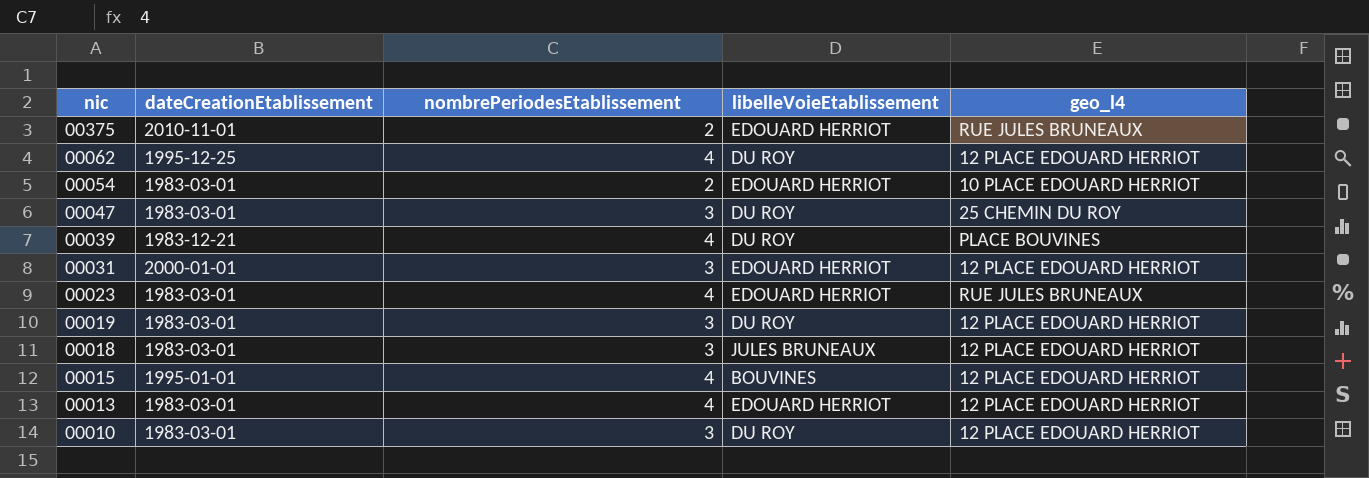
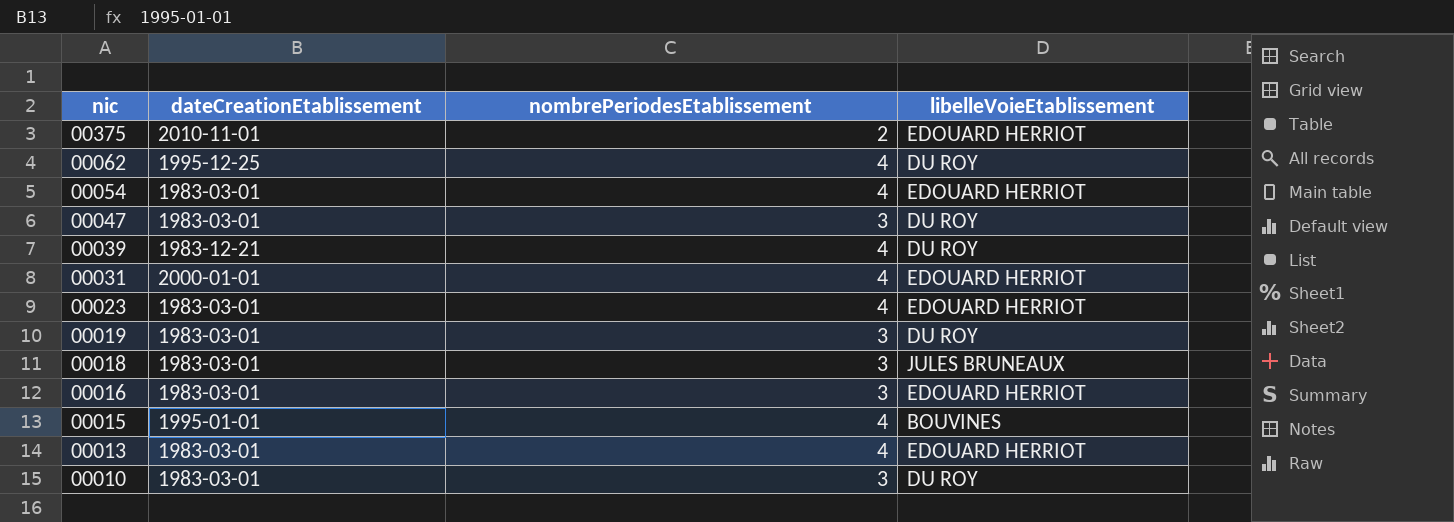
column geo_l4 | position: 5 -> none
00054 | nombrePeriodesEtablissement: 2 -> 4
00031 | nombrePeriodesEtablissement: 3 -> 4
row 00016: none -> 1983-03-01 | 3 | EDOUARD HERRIOT

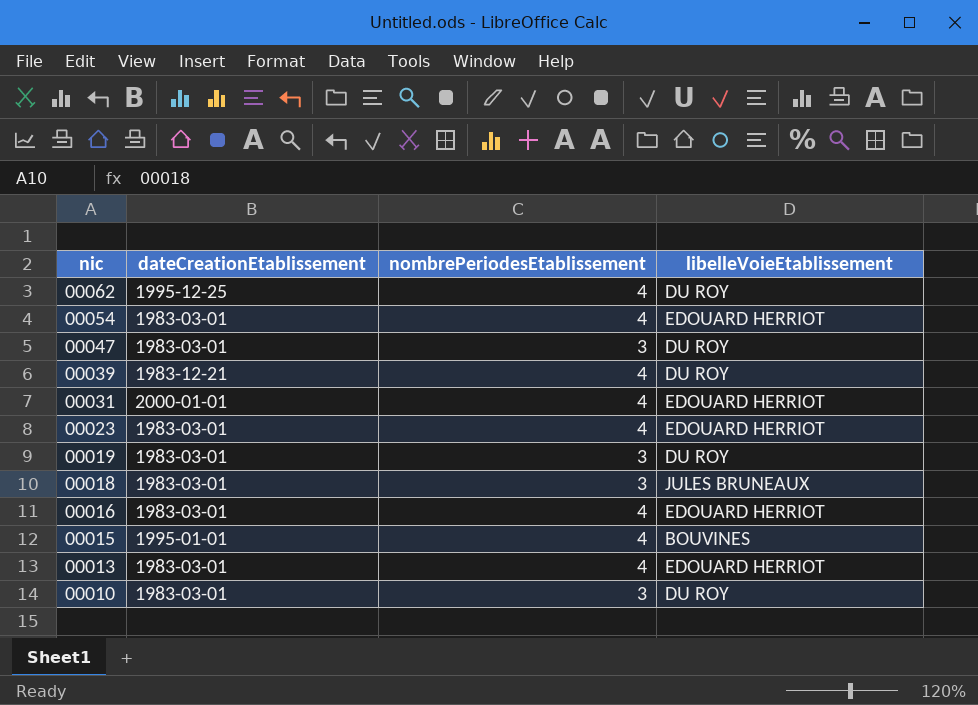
row 00375: 2010-11-01 | 2 | EDOUARD HERRIOT -> none
00016 | nombrePeriodesEtablissement: 3 -> 4

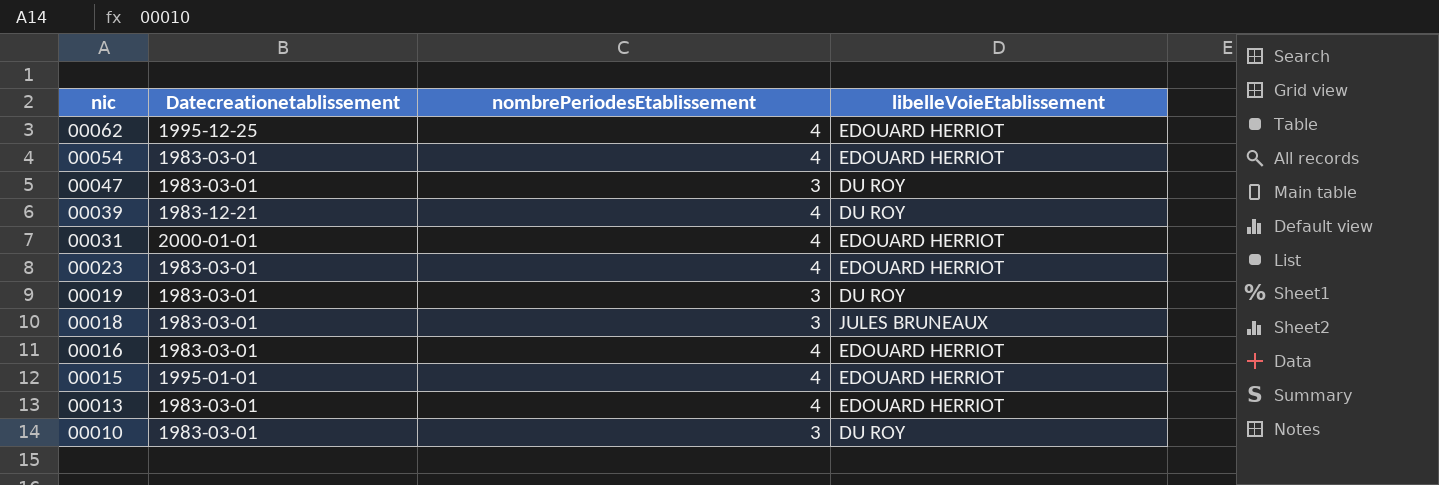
column name: dateCreationEtablissement -> Datecreationetablissement
00062 | libelleVoieEtablissement: DU ROY -> EDOUARD HERRIOT
00015 | libelleVoieEtablissement: BOUVINES -> EDOUARD HERRIOT

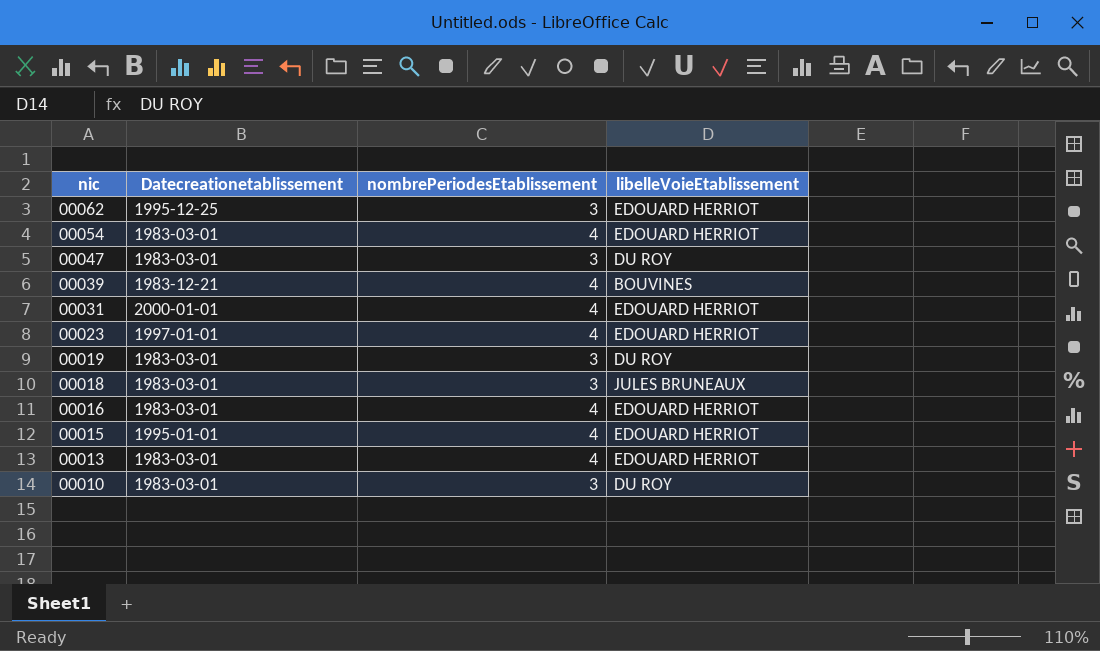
00062 | nombrePeriodesEtablissement: 4 -> 3
00039 | libelleVoieEtablissement: DU ROY -> BOUVINES
00023 | Datecreationetablissement: 1983-03-01 -> 1997-01-01

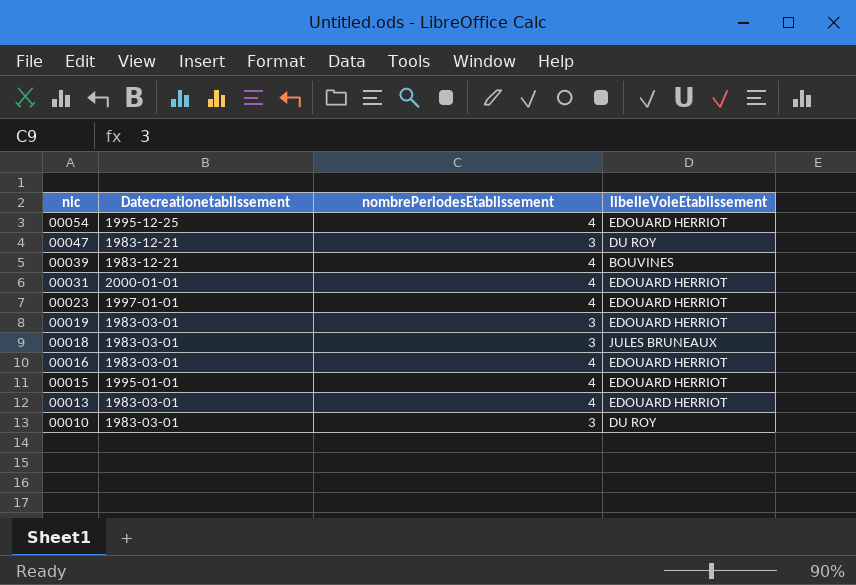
row 00062: 1995-12-25 | 3 | EDOUARD HERRIOT -> none
00054 | Datecreationetablissement: 1983-03-01 -> 1995-12-25
00047 | Datecreationetablissement: 1983-03-01 -> 1983-12-21
00019 | libelleVoieEtablissement: DU ROY -> EDOUARD HERRIOT

